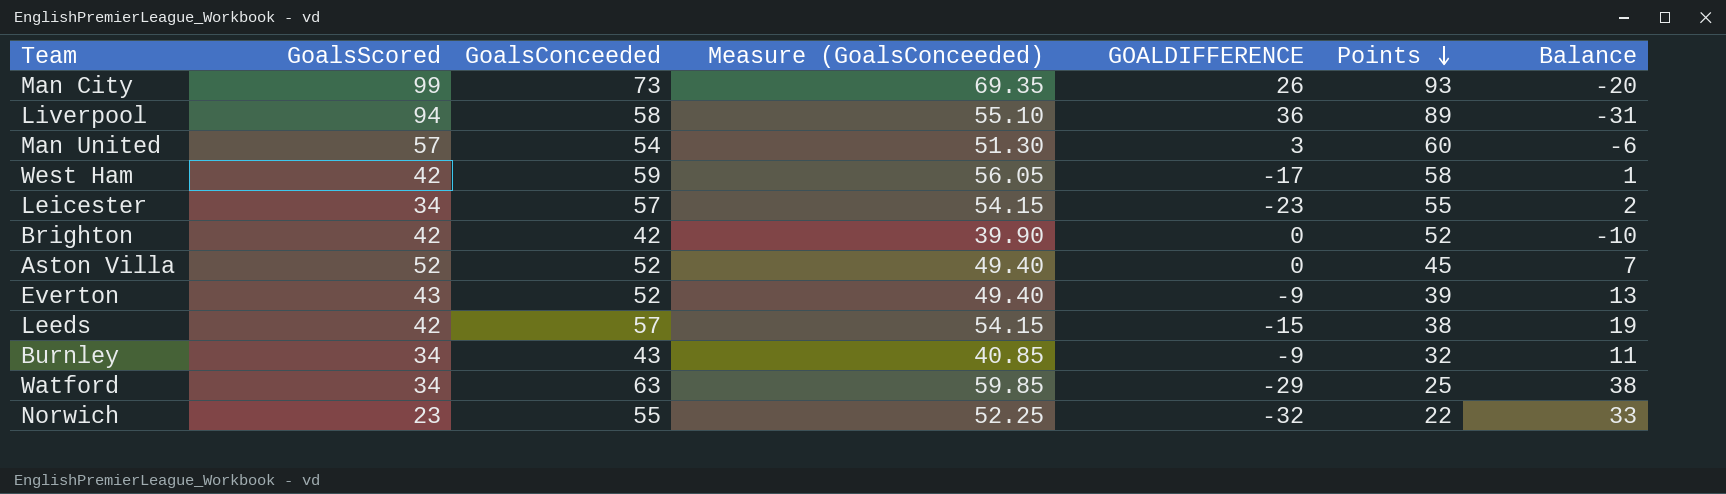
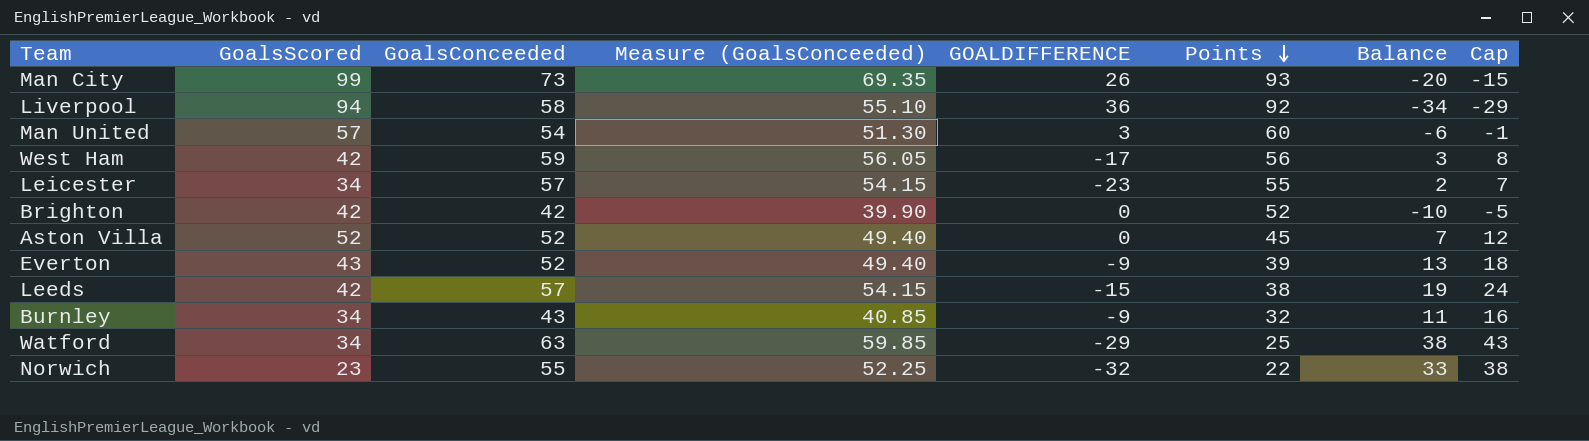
column Cap | formula: none -> [Balance] + 5
Liverpool | Points: 89 -> 92
Liverpool | Balance: -31 -> -34
West Ham | Points: 58 -> 56
West Ham | Balance: 1 -> 3

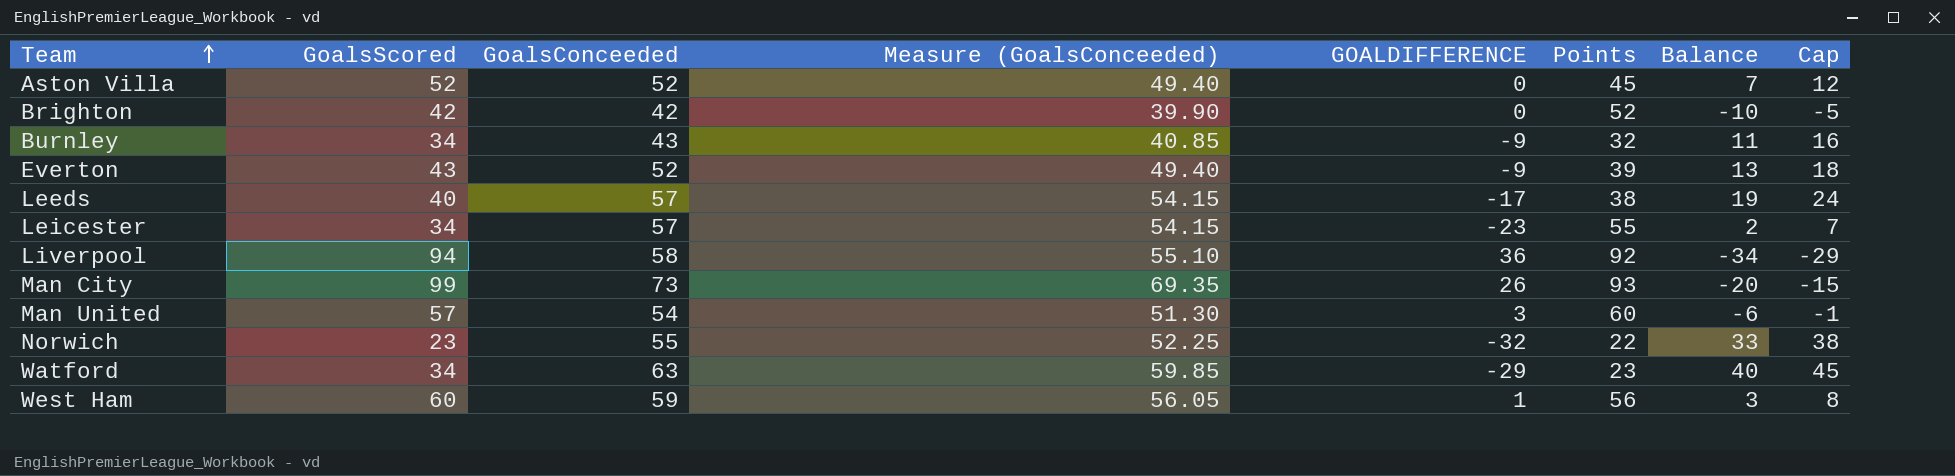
row order: Points descending -> Team ascending
Leeds | GoalsScored: 42 -> 40
Leeds | GOALDIFFERENCE: -15 -> -17
Watford | Points: 25 -> 23
Watford | Balance: 38 -> 40
Watford | Cap: 43 -> 45
West Ham | GoalsScored: 42 -> 60
West Ham | GOALDIFFERENCE: -17 -> 1

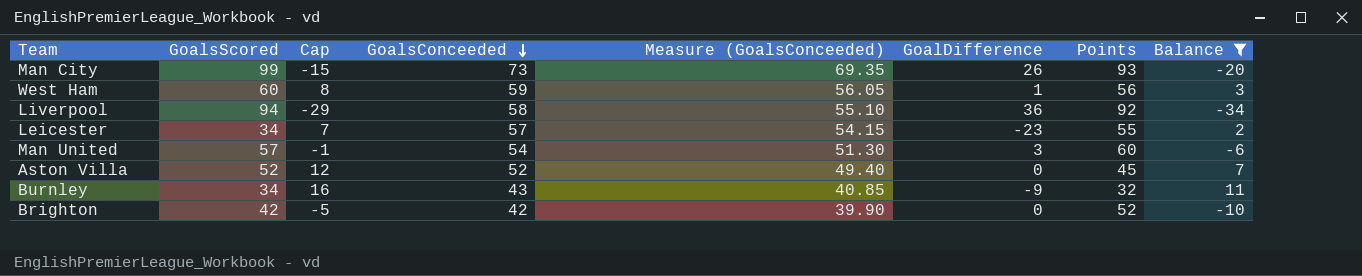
filter: none -> Balance <= 11
row order: Team ascending -> GoalsConceeded descending
column Cap | position: 8 -> 3
column name: GOALDIFFERENCE -> GoalDifference

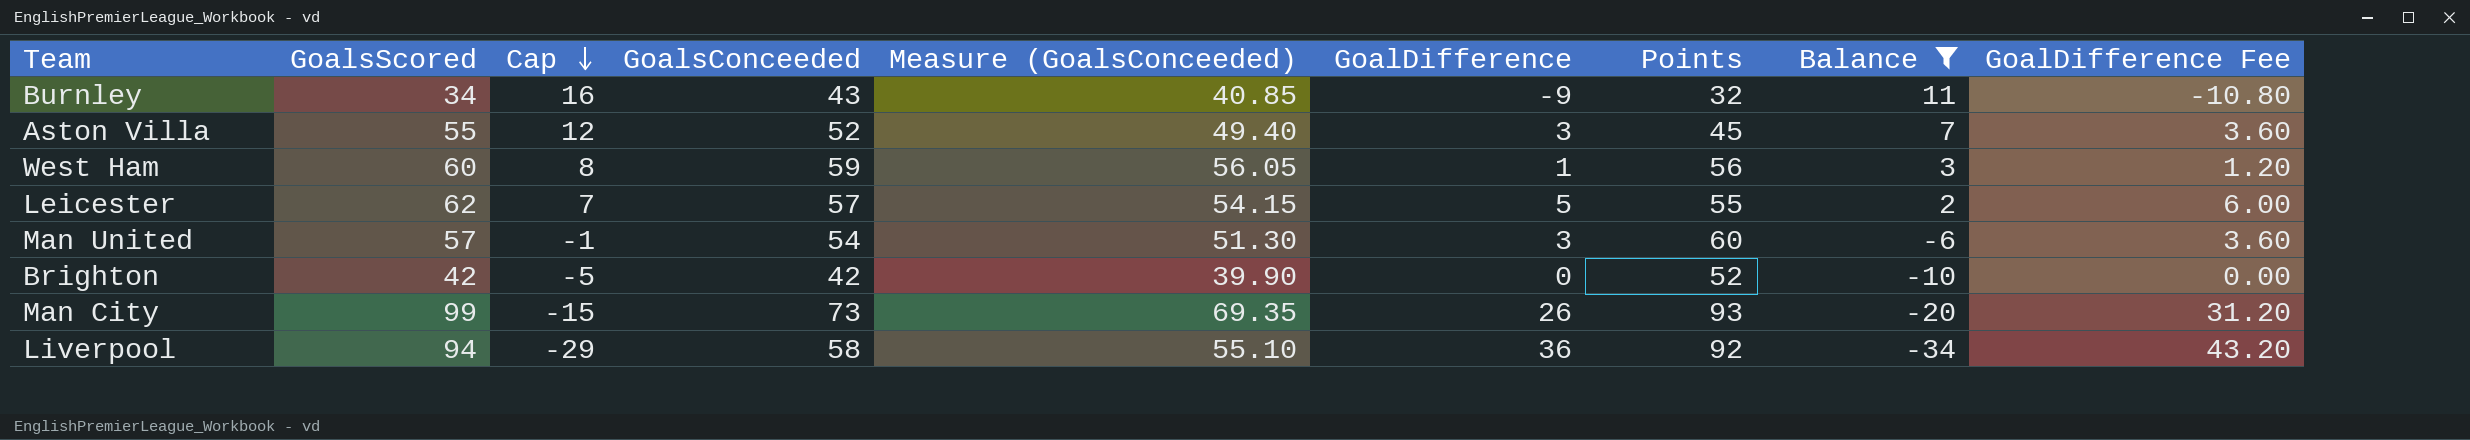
row order: GoalsConceeded descending -> Cap descending
column GoalDifference Fee | formula: none -> [GoalDifference] * 1.2
Aston Villa | GoalsScored: 52 -> 55
Aston Villa | GoalDifference: 0 -> 3
Leicester | GoalsScored: 34 -> 62
Leicester | GoalDifference: -23 -> 5

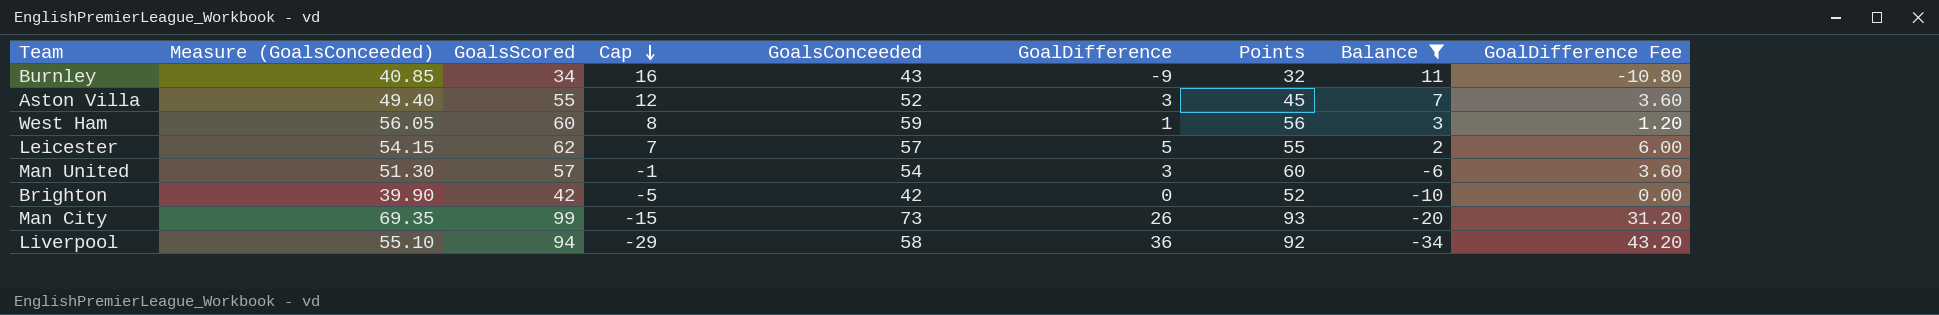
column Measure (GoalsConceeded) | position: 5 -> 2

